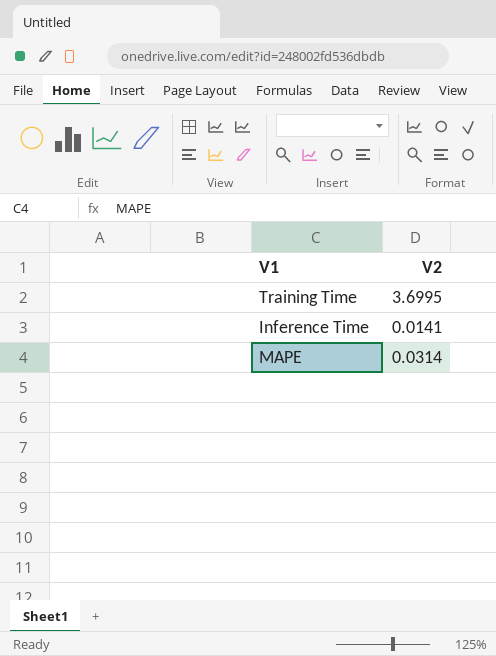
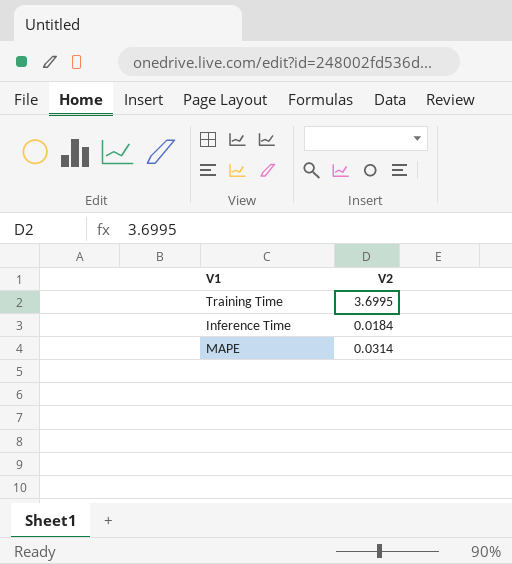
Inference Time | V2: 0.0141 -> 0.0184

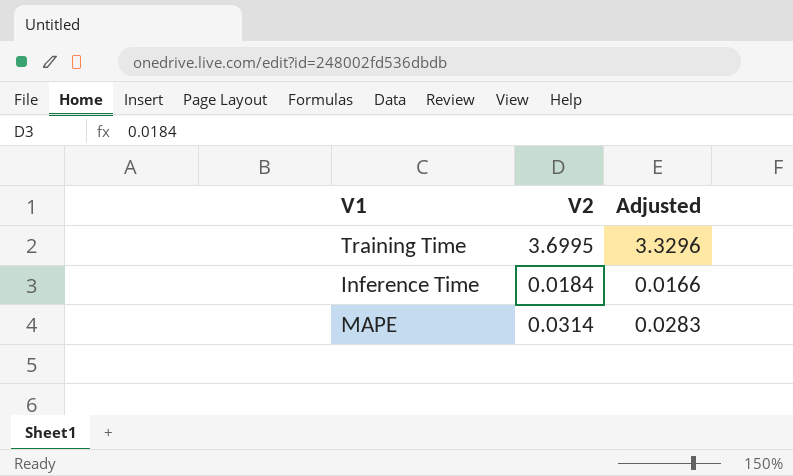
column Adjusted | formula: none -> [V2] * 0.9

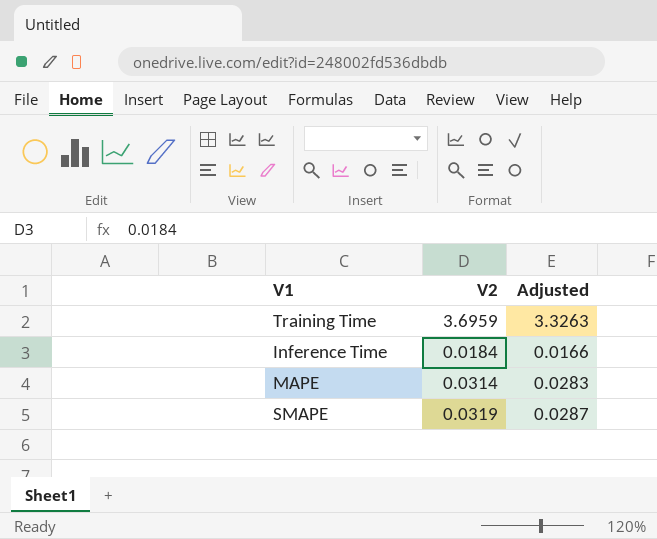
Training Time | V2: 3.6995 -> 3.6959
Training Time | Adjusted: 3.3296 -> 3.3263
row SMAPE: none -> 0.0319 | 0.0287

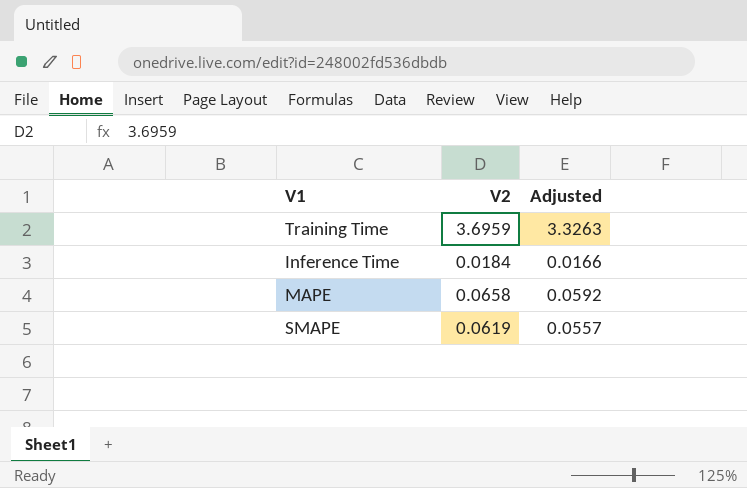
MAPE | V2: 0.0314 -> 0.0658
MAPE | Adjusted: 0.0283 -> 0.0592
SMAPE | V2: 0.0319 -> 0.0619
SMAPE | Adjusted: 0.0287 -> 0.0557

